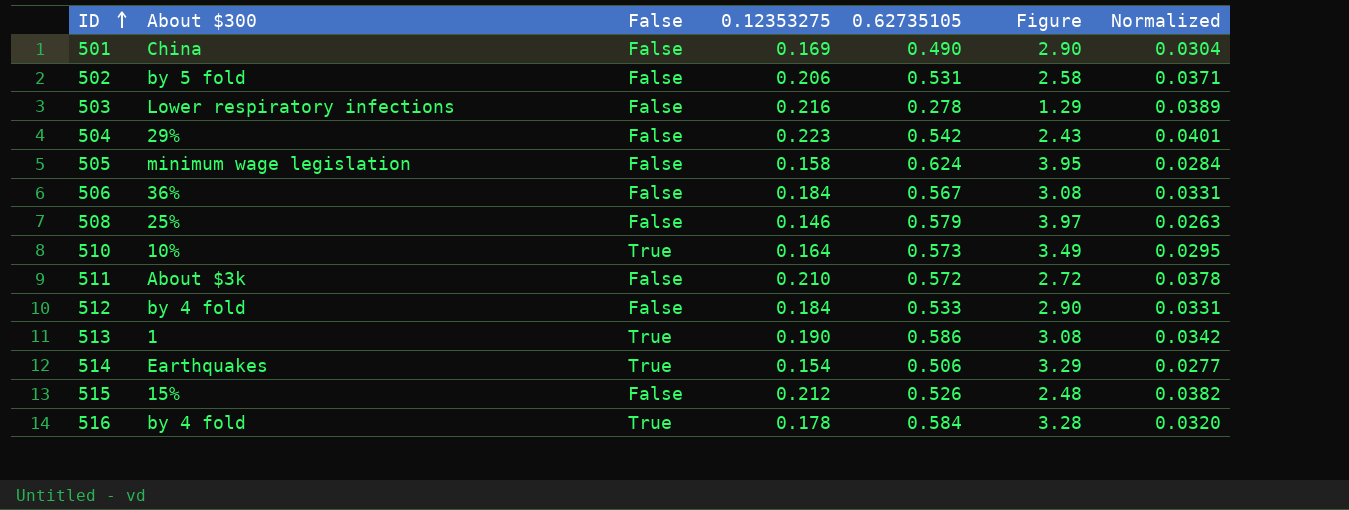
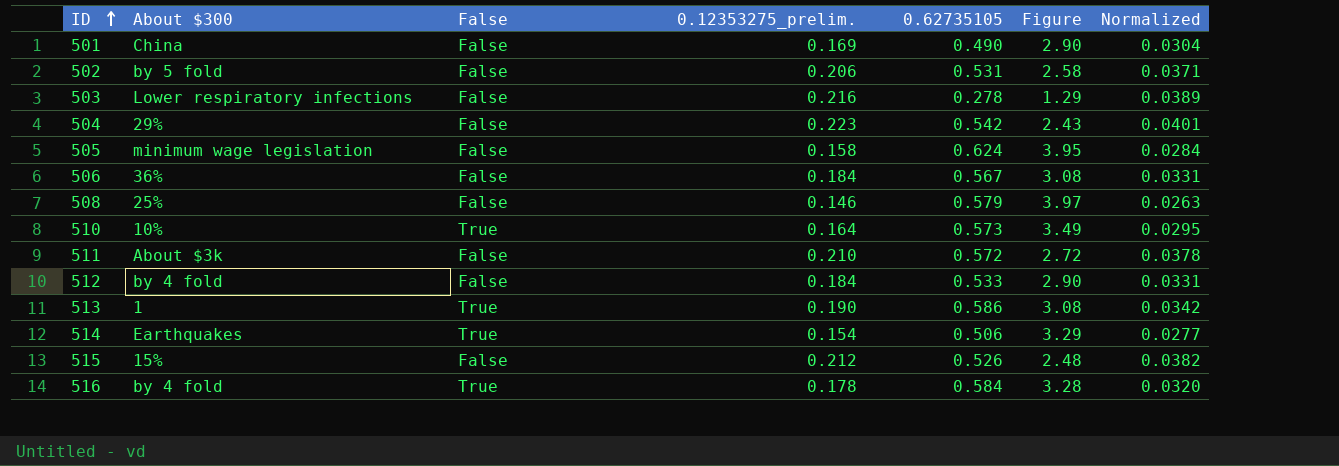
column name: 0.12353275 -> 0.12353275_prelim.

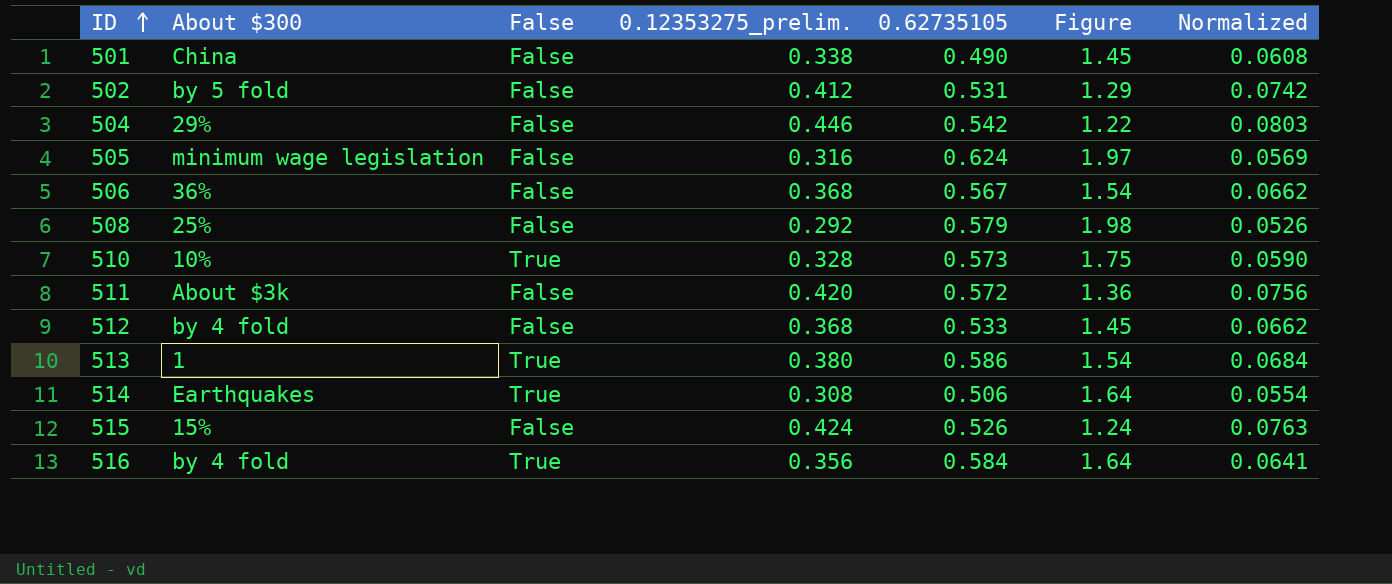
row 503: Lower respiratory infections | False | 0.216 | 0.278 | 1.29 | 0.0389 -> none
501 | 0.12353275_prelim.: 0.169 -> 0.338
501 | Figure: 2.90 -> 1.45
501 | Normalized: 0.0304 -> 0.0608
502 | 0.12353275_prelim.: 0.206 -> 0.412
502 | Figure: 2.58 -> 1.29
502 | Normalized: 0.0371 -> 0.0742
504 | 0.12353275_prelim.: 0.223 -> 0.446
504 | Figure: 2.43 -> 1.22
504 | Normalized: 0.0401 -> 0.0803
505 | 0.12353275_prelim.: 0.158 -> 0.316
505 | Figure: 3.95 -> 1.97
505 | Normalized: 0.0284 -> 0.0569
506 | 0.12353275_prelim.: 0.184 -> 0.368
506 | Figure: 3.08 -> 1.54
506 | Normalized: 0.0331 -> 0.0662
508 | 0.12353275_prelim.: 0.146 -> 0.292
508 | Figure: 3.97 -> 1.98
508 | Normalized: 0.0263 -> 0.0526
510 | 0.12353275_prelim.: 0.164 -> 0.328
510 | Figure: 3.49 -> 1.75
510 | Normalized: 0.0295 -> 0.0590
511 | 0.12353275_prelim.: 0.210 -> 0.420
511 | Figure: 2.72 -> 1.36
511 | Normalized: 0.0378 -> 0.0756
512 | 0.12353275_prelim.: 0.184 -> 0.368
512 | Figure: 2.90 -> 1.45
512 | Normalized: 0.0331 -> 0.0662
513 | 0.12353275_prelim.: 0.190 -> 0.380
513 | Figure: 3.08 -> 1.54
513 | Normalized: 0.0342 -> 0.0684
514 | 0.12353275_prelim.: 0.154 -> 0.308
514 | Figure: 3.29 -> 1.64
514 | Normalized: 0.0277 -> 0.0554
515 | 0.12353275_prelim.: 0.212 -> 0.424
515 | Figure: 2.48 -> 1.24
515 | Normalized: 0.0382 -> 0.0763
516 | 0.12353275_prelim.: 0.178 -> 0.356
516 | Figure: 3.28 -> 1.64
516 | Normalized: 0.0320 -> 0.0641

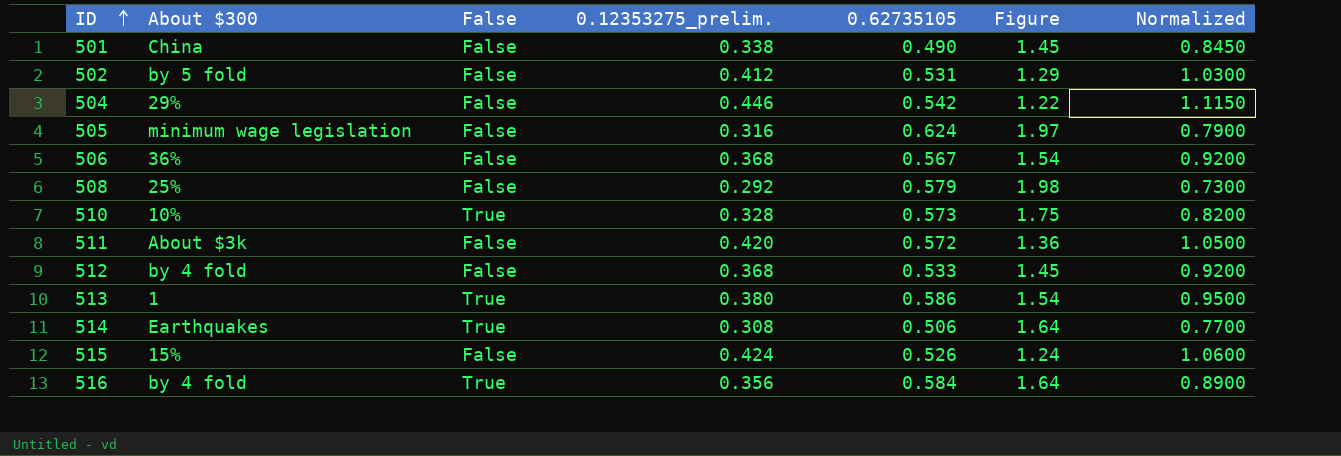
column Normalized | formula: [0.12353275_prelim.] * 0.18 -> [0.12353275_prelim.] * 2.5

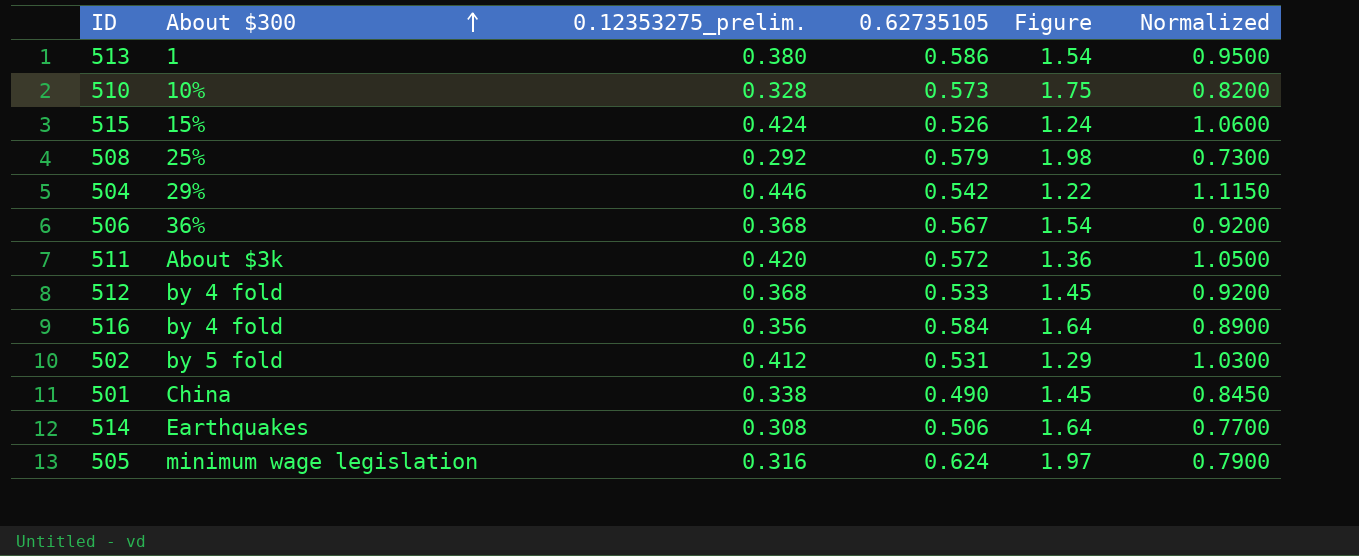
row order: ID ascending -> About $300 ascending
column False | position: 3 -> none

